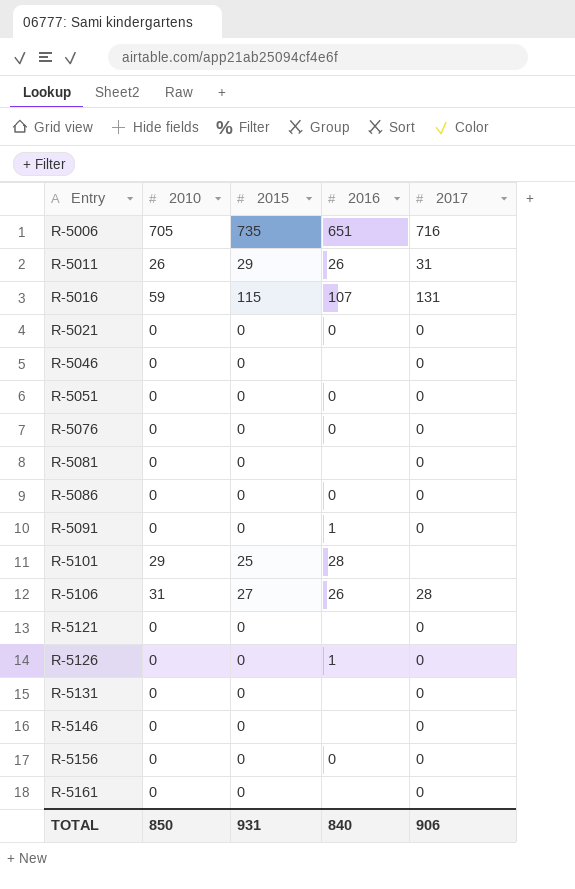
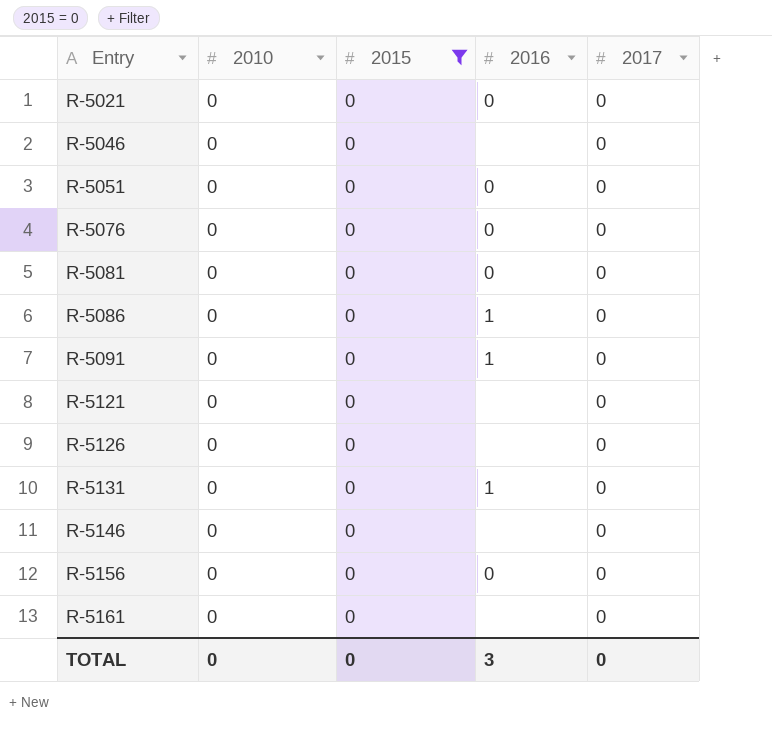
filter: none -> 2015 = 0
R-5081 | 2016: none -> 0
R-5086 | 2016: 0 -> 1
R-5126 | 2016: 1 -> none
R-5131 | 2016: none -> 1
TOTAL | 2010: 850 -> 0
TOTAL | 2015: 931 -> 0
TOTAL | 2016: 840 -> 3
TOTAL | 2017: 906 -> 0

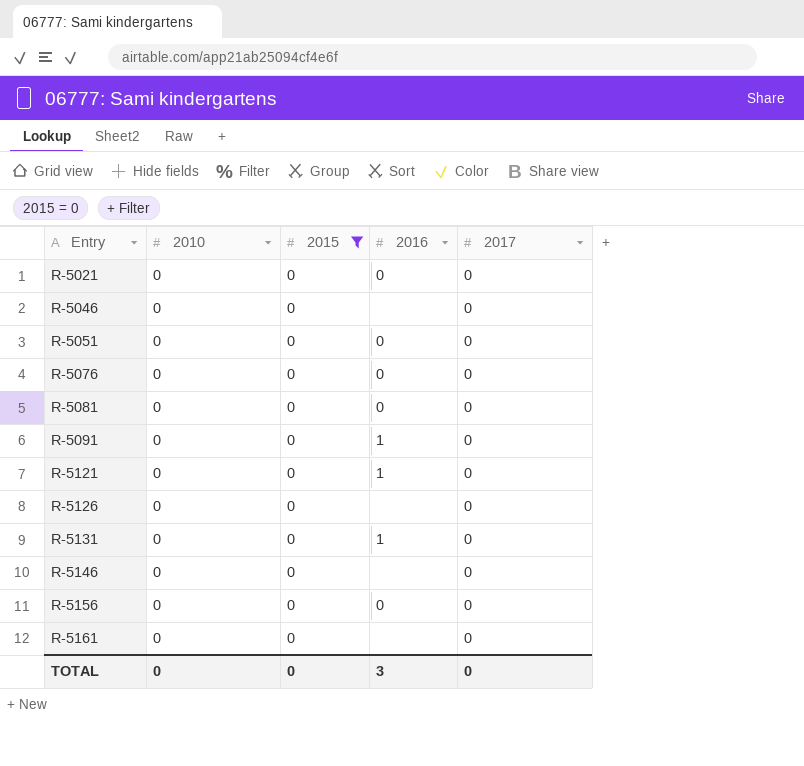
row R-5086: 0 | 0 | 1 | 0 -> none
R-5121 | 2016: none -> 1

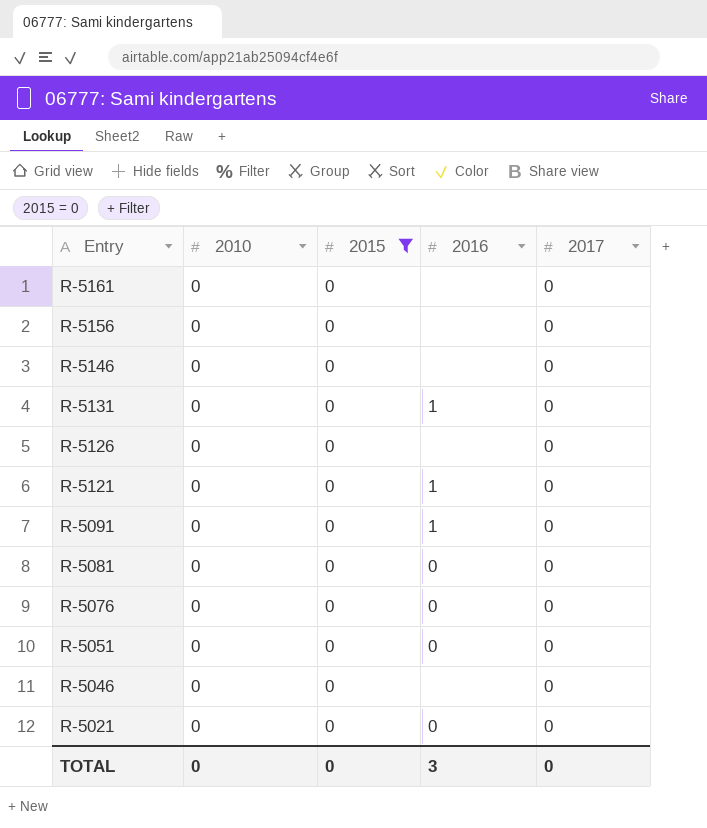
row order: Entry ascending -> Entry descending
R-5156 | 2016: 0 -> none

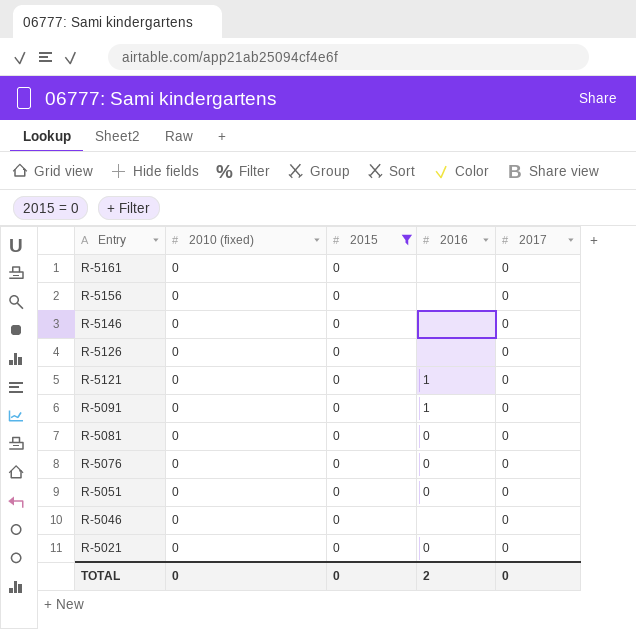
column name: 2010 -> 2010 (fixed)
row R-5131: 0 | 0 | 1 | 0 -> none
TOTAL | 2016: 3 -> 2

